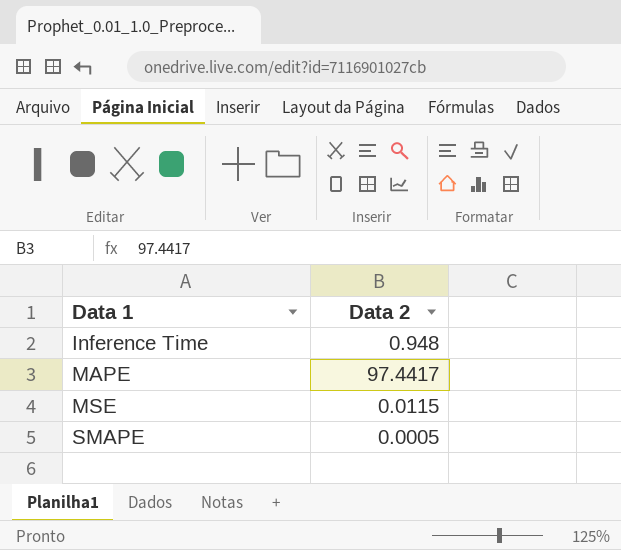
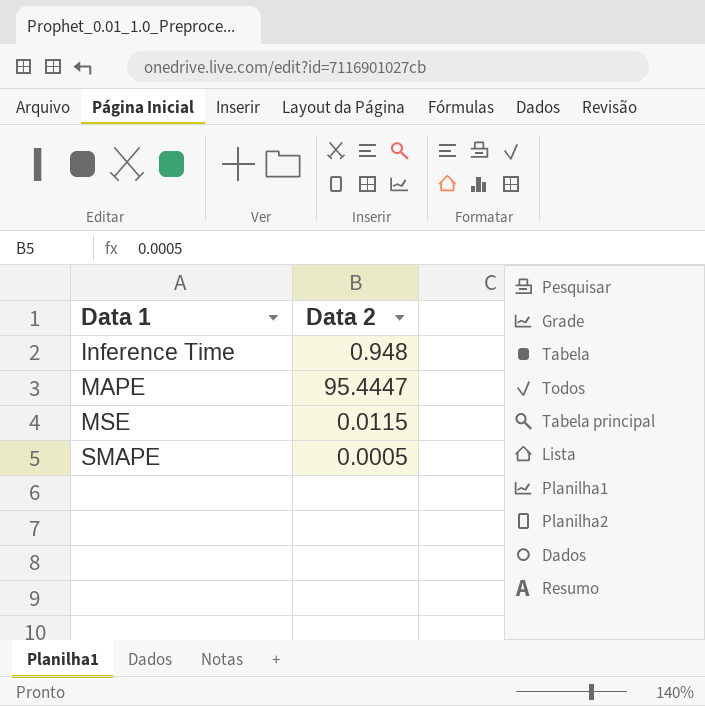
MAPE | Data 2: 97.4417 -> 95.4447

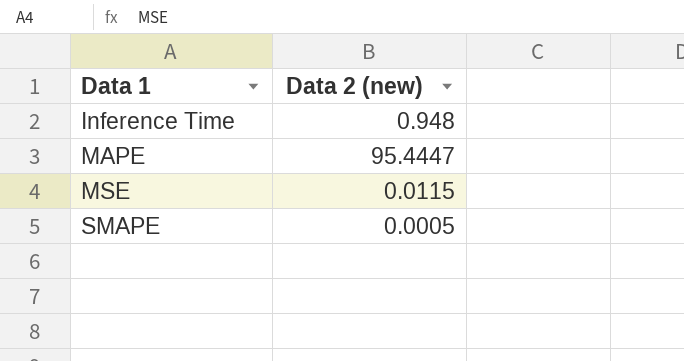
column name: Data 2 -> Data 2 (new)

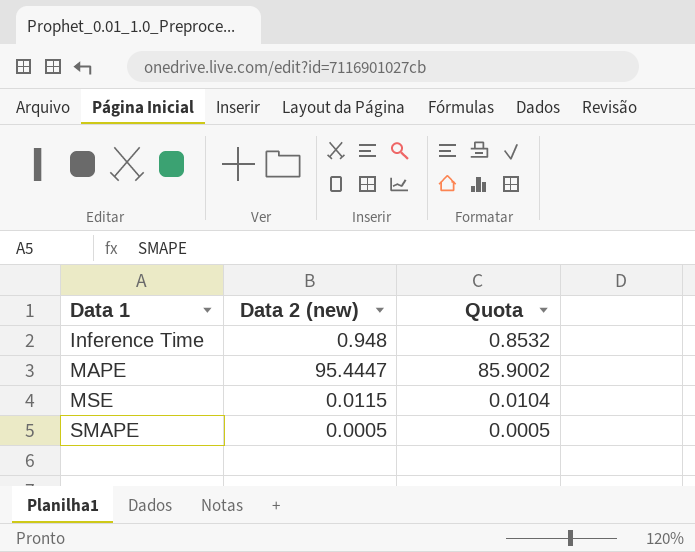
column Quota | formula: none -> [Data 2 (new)] * 0.9

